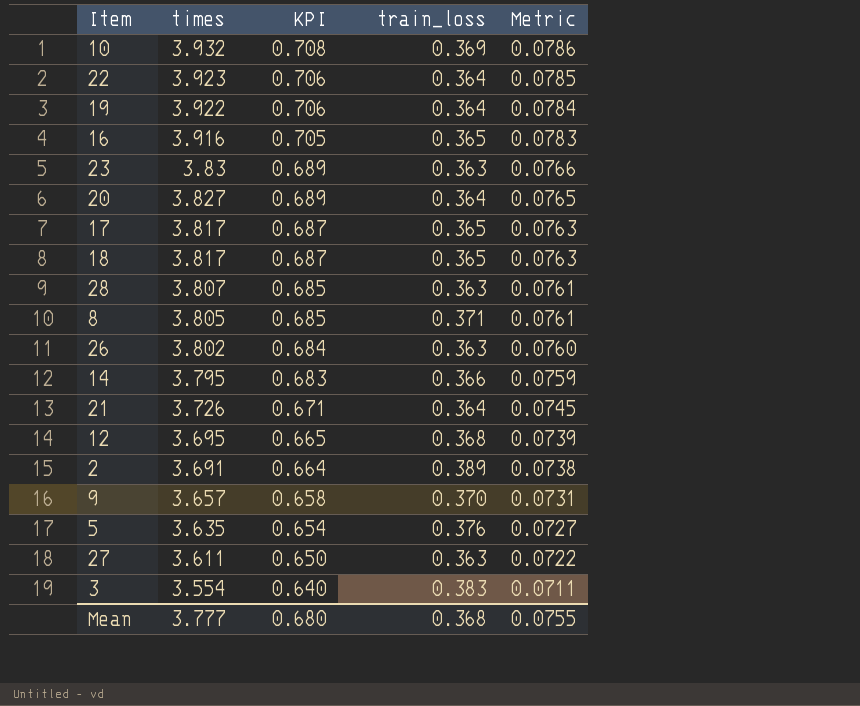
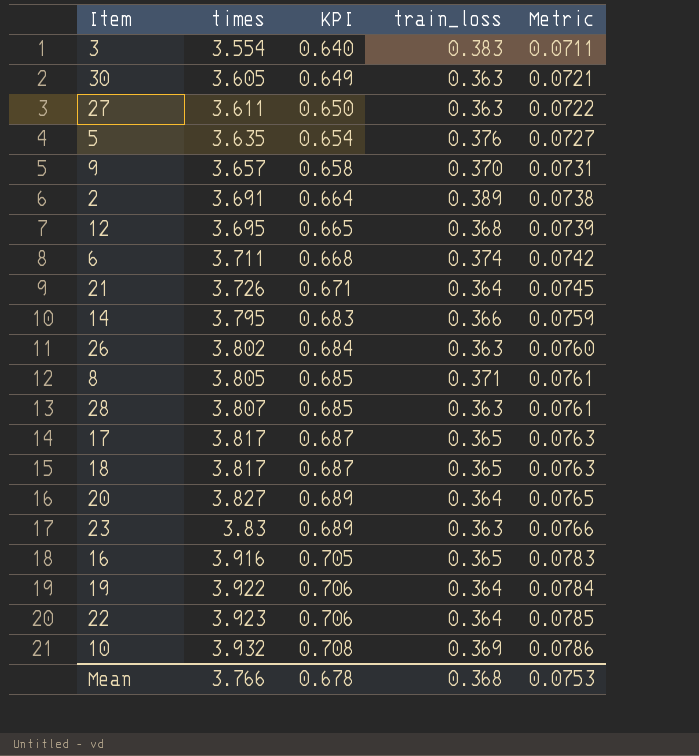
row order: times descending -> times ascending
row 30: none -> 3.605 | 0.649 | 0.363 | 0.0721
row 6: none -> 3.711 | 0.668 | 0.374 | 0.0742
Mean | times: 3.777 -> 3.766
Mean | KPI: 0.680 -> 0.678
Mean | Metric: 0.0755 -> 0.0753

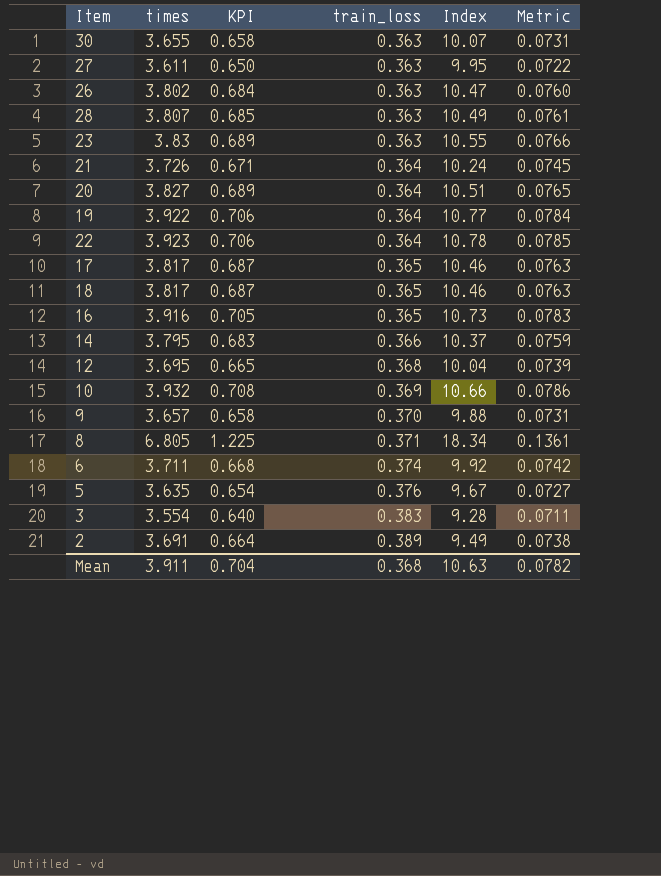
row order: times ascending -> train_loss ascending
column Index | formula: none -> [times] / [train_loss]
30 | times: 3.605 -> 3.655
30 | KPI: 0.649 -> 0.658
30 | Metric: 0.0721 -> 0.0731
8 | times: 3.805 -> 6.805
8 | KPI: 0.685 -> 1.225
8 | Metric: 0.0761 -> 0.1361
Mean | times: 3.766 -> 3.911
Mean | KPI: 0.678 -> 0.704
Mean | Metric: 0.0753 -> 0.0782

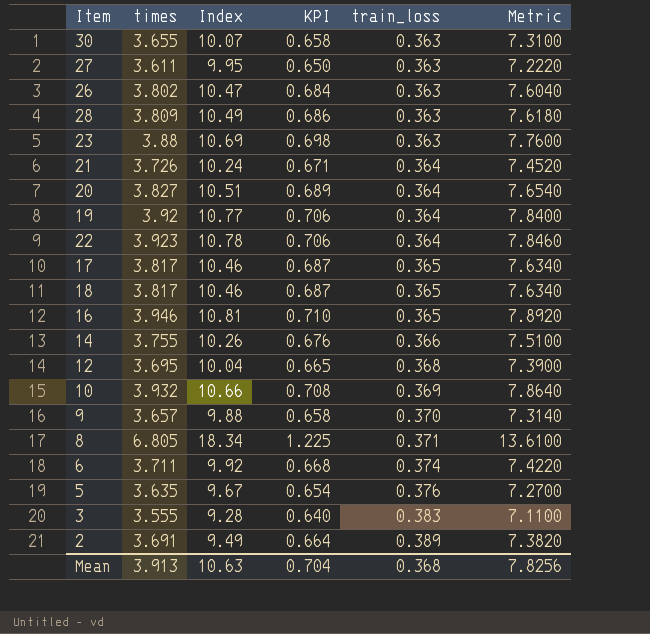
column Index | position: 5 -> 3
column Metric | formula: [times] * 0.02 -> [times] * 2
28 | times: 3.807 -> 3.809
28 | KPI: 0.685 -> 0.686
23 | times: 3.83 -> 3.88
23 | Index: 10.55 -> 10.69
23 | KPI: 0.689 -> 0.698
19 | times: 3.922 -> 3.92
16 | times: 3.916 -> 3.946
16 | Index: 10.73 -> 10.81
16 | KPI: 0.705 -> 0.710
14 | times: 3.795 -> 3.755
14 | Index: 10.37 -> 10.26
14 | KPI: 0.683 -> 0.676
3 | times: 3.554 -> 3.555
Mean | times: 3.911 -> 3.913
Mean | Metric: 0.0782 -> 7.8256

